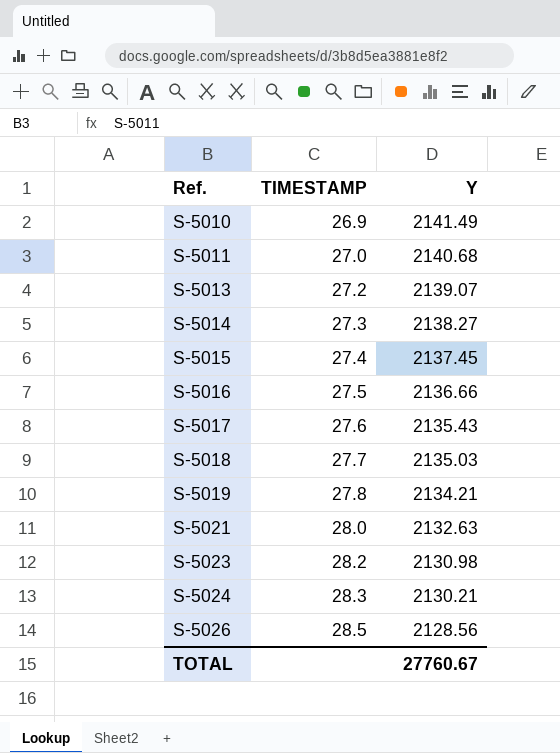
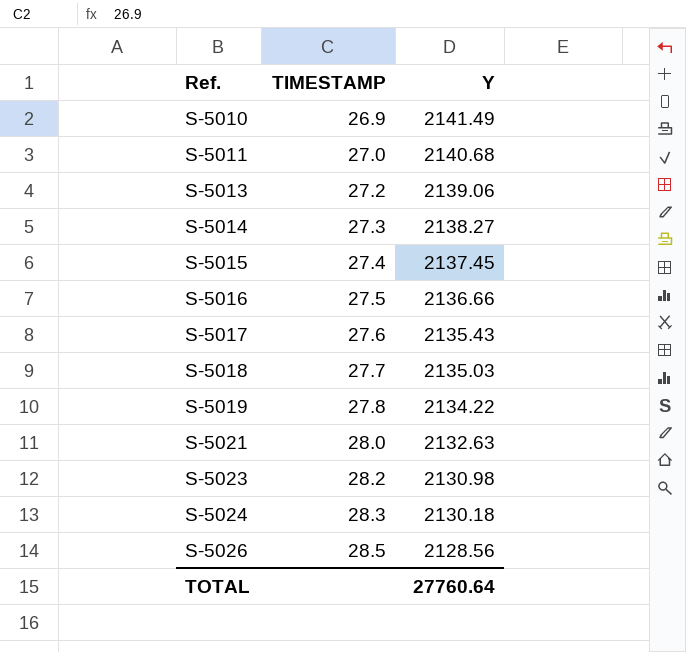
S-5013 | Y: 2139.07 -> 2139.06
S-5019 | Y: 2134.21 -> 2134.22
S-5024 | Y: 2130.21 -> 2130.18
TOTAL | Y: 27760.67 -> 27760.64

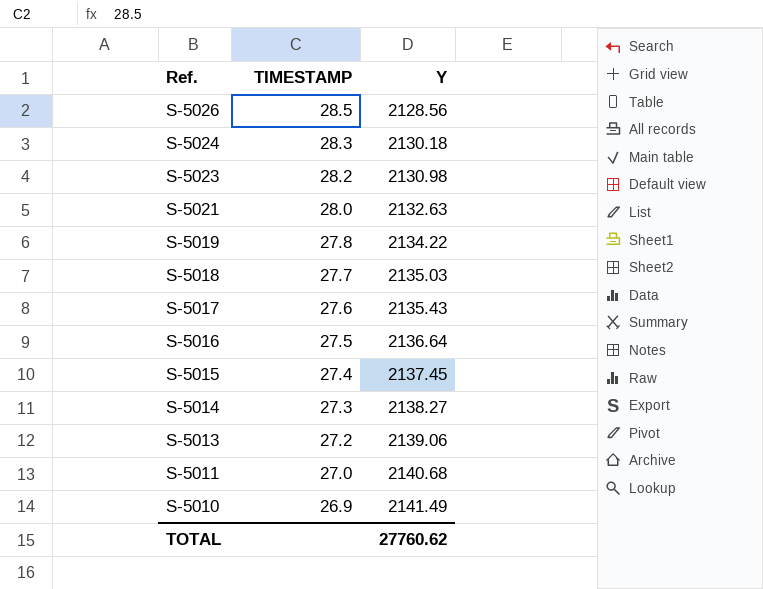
row order: Ref. ascending -> Ref. descending
S-5016 | Y: 2136.66 -> 2136.64
TOTAL | Y: 27760.64 -> 27760.62

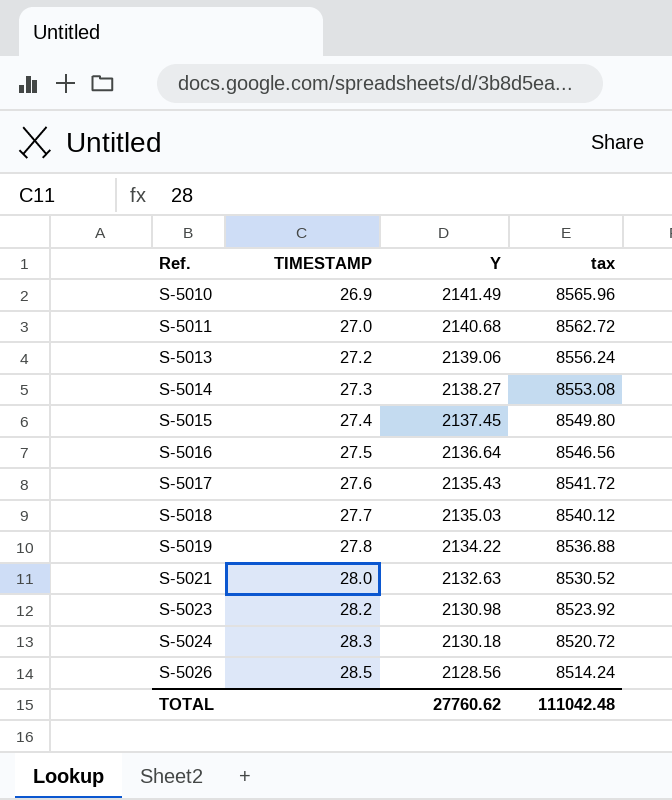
row order: Ref. descending -> Ref. ascending
column tax | formula: none -> [Y] * 4

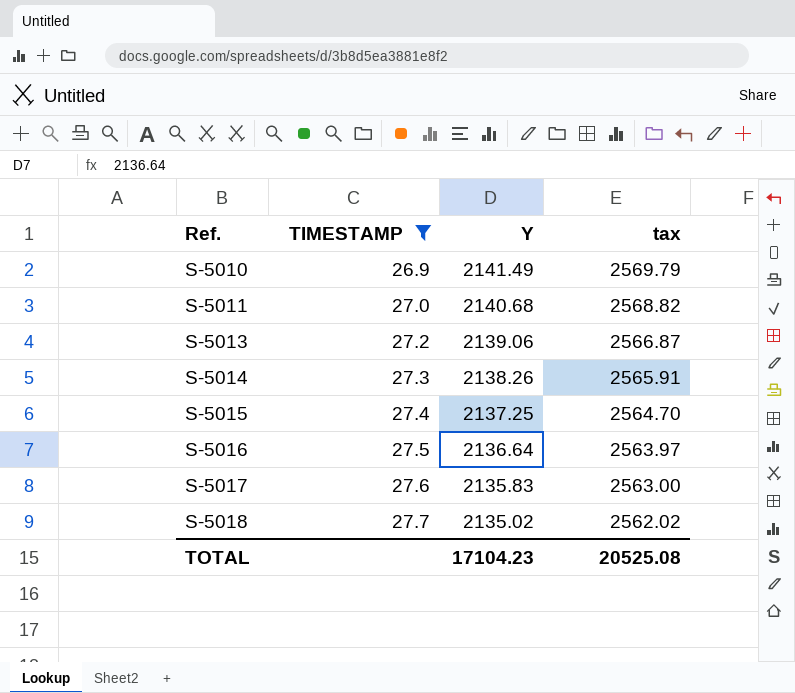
filter: none -> TIMESTAMP <= 27.7
column tax | formula: [Y] * 4 -> [Y] * 1.2
S-5014 | Y: 2138.27 -> 2138.26
S-5015 | Y: 2137.45 -> 2137.25
S-5017 | Y: 2135.43 -> 2135.83
S-5018 | Y: 2135.03 -> 2135.02
TOTAL | Y: 27760.62 -> 17104.23
TOTAL | tax: 111042.48 -> 20525.08

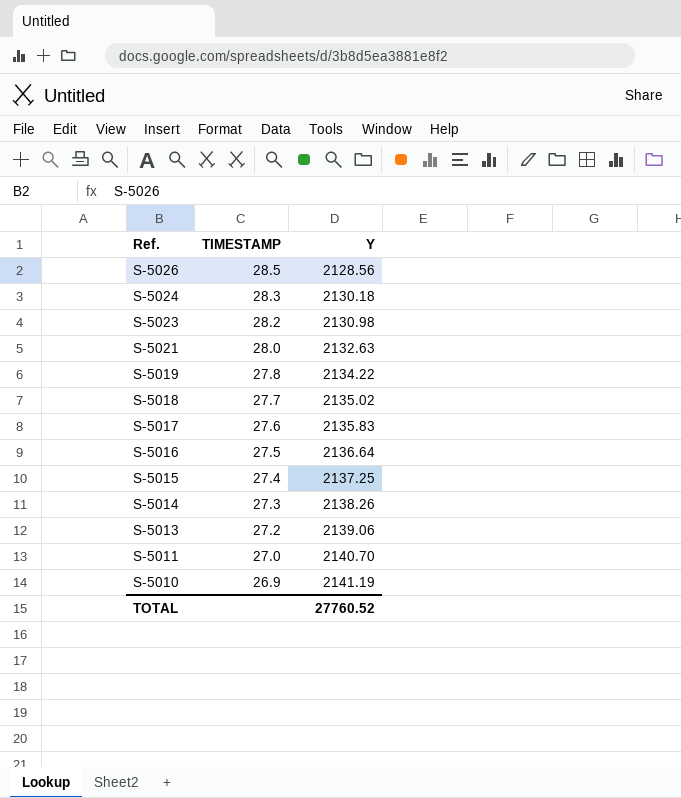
filter: TIMESTAMP <= 27.7 -> none
row order: Ref. ascending -> Ref. descending
column tax | formula: [Y] * 1.2 -> none
S-5011 | Y: 2140.68 -> 2140.70
S-5010 | Y: 2141.49 -> 2141.19
TOTAL | Y: 17104.23 -> 27760.52

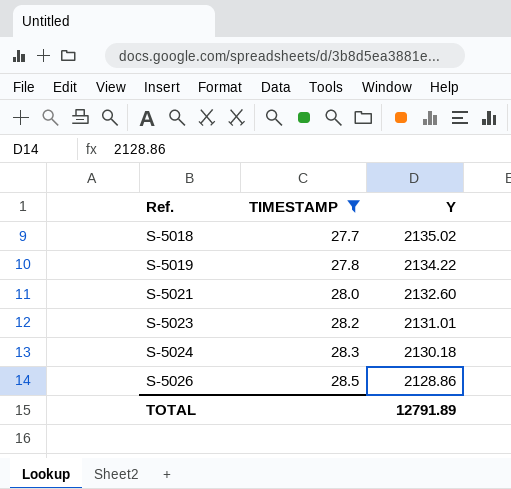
filter: none -> TIMESTAMP >= 27.7
row order: Ref. descending -> Ref. ascending
S-5021 | Y: 2132.63 -> 2132.60
S-5023 | Y: 2130.98 -> 2131.01
S-5026 | Y: 2128.56 -> 2128.86
TOTAL | Y: 27760.52 -> 12791.89

